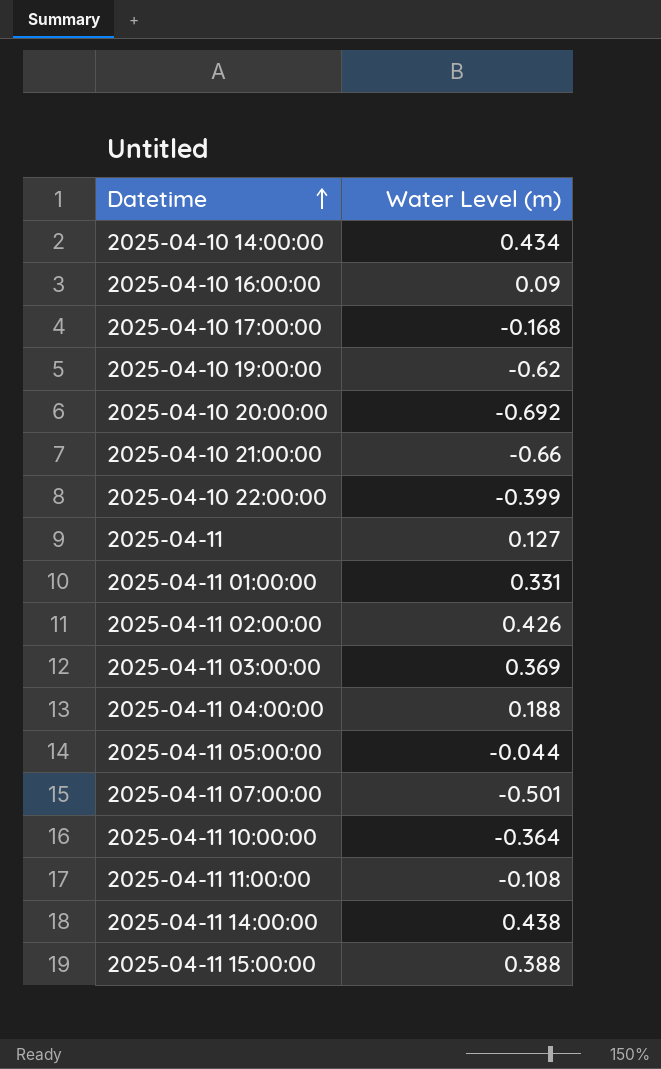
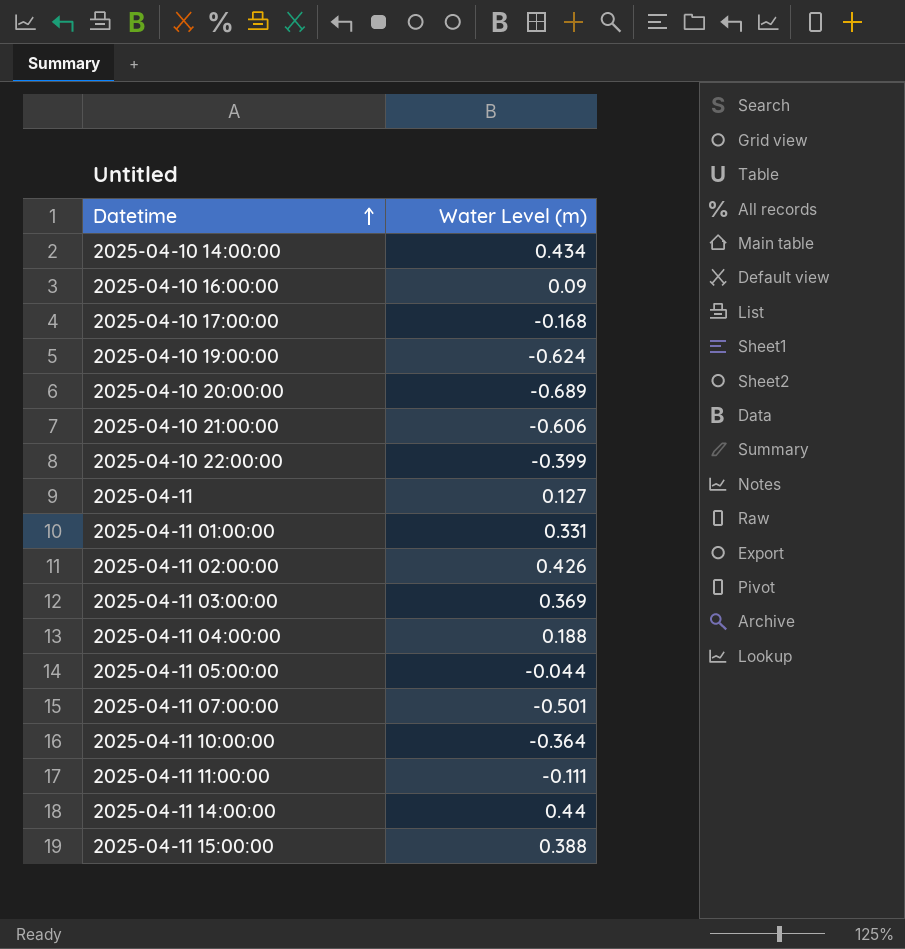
2025-04-10 19:00:00 | Water Level (m): -0.62 -> -0.624
2025-04-10 20:00:00 | Water Level (m): -0.692 -> -0.689
2025-04-10 21:00:00 | Water Level (m): -0.66 -> -0.606
2025-04-11 11:00:00 | Water Level (m): -0.108 -> -0.111
2025-04-11 14:00:00 | Water Level (m): 0.438 -> 0.44

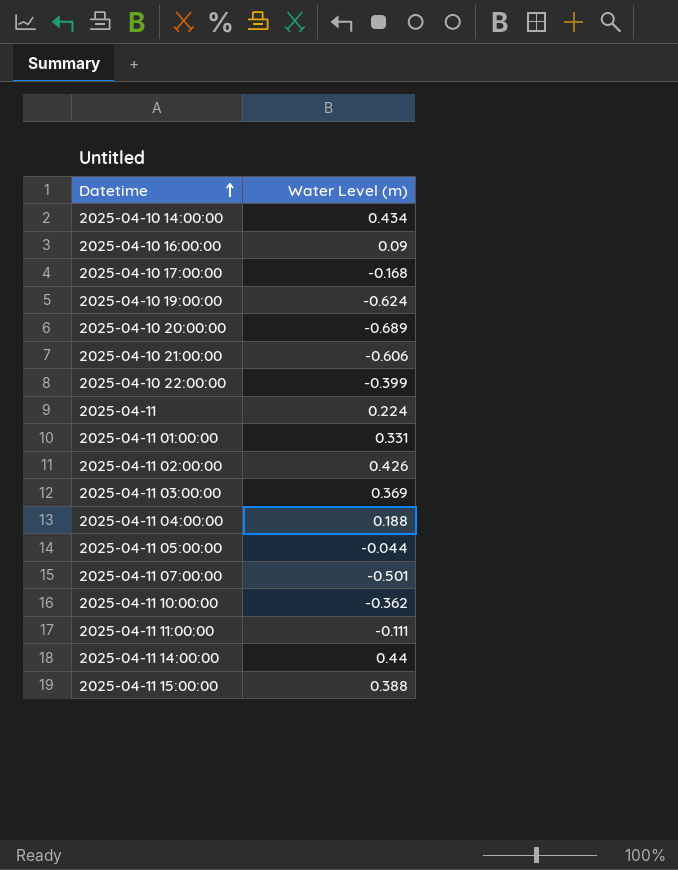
2025-04-11 | Water Level (m): 0.127 -> 0.224
2025-04-11 10:00:00 | Water Level (m): -0.364 -> -0.362

